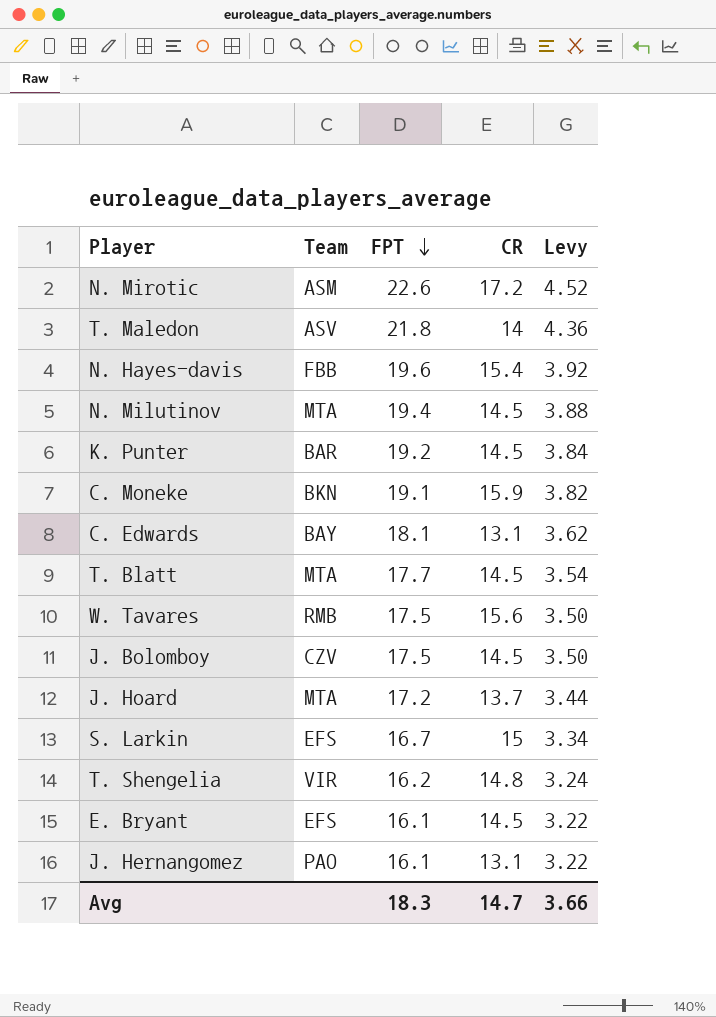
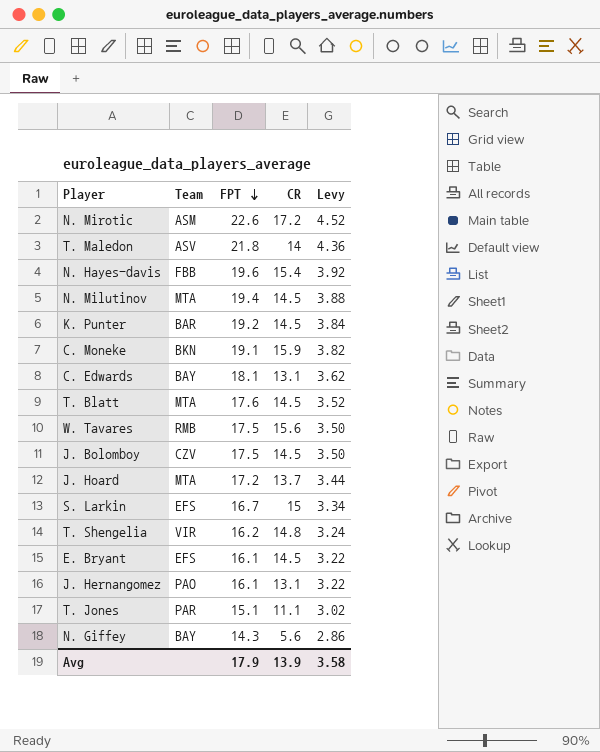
T. Blatt | FPT: 17.7 -> 17.6
T. Blatt | Levy: 3.54 -> 3.52
row T. Jones: none -> PAR | 15.1 | 11.1 | 3.02
row N. Giffey: none -> BAY | 14.3 | 5.6 | 2.86
Avg | FPT: 18.3 -> 17.9
Avg | CR: 14.7 -> 13.9
Avg | Levy: 3.66 -> 3.58

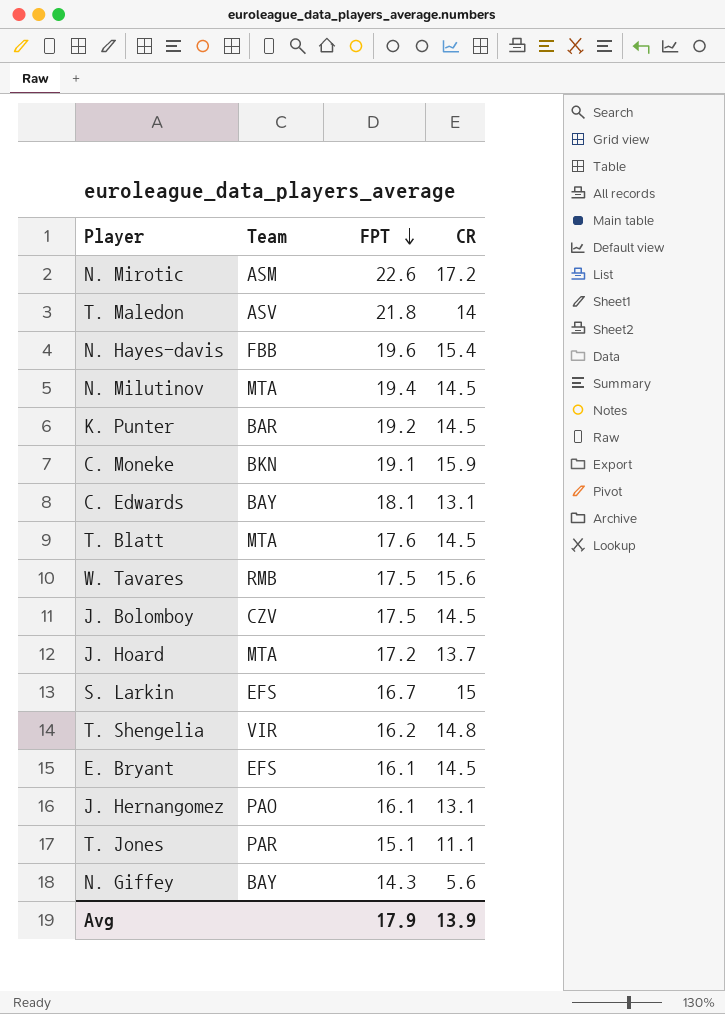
column Levy | formula: [FPT] * 0.2 -> none

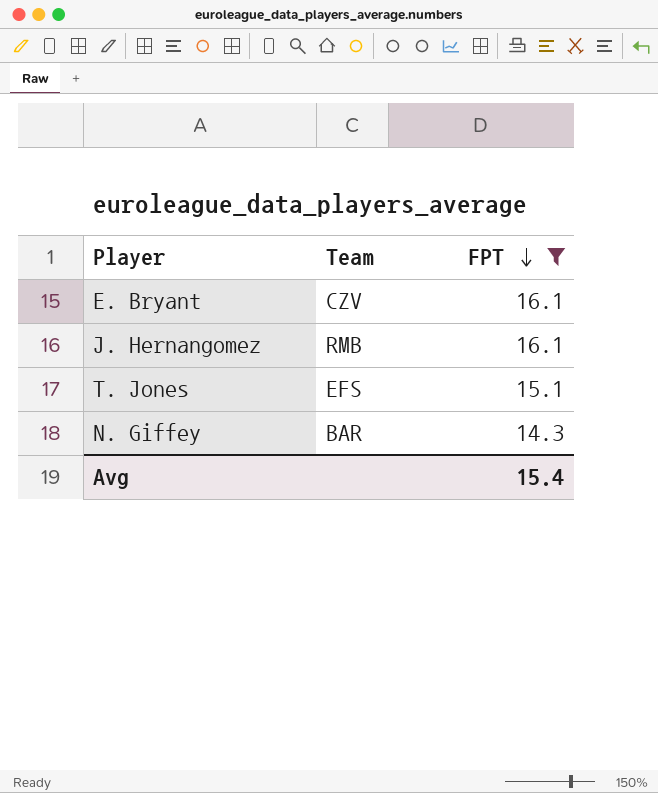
filter: none -> FPT <= 16.1
column CR | position: 4 -> none
E. Bryant | Team: EFS -> CZV
J. Hernangomez | Team: PAO -> RMB
T. Jones | Team: PAR -> EFS
N. Giffey | Team: BAY -> BAR
Avg | FPT: 17.9 -> 15.4

